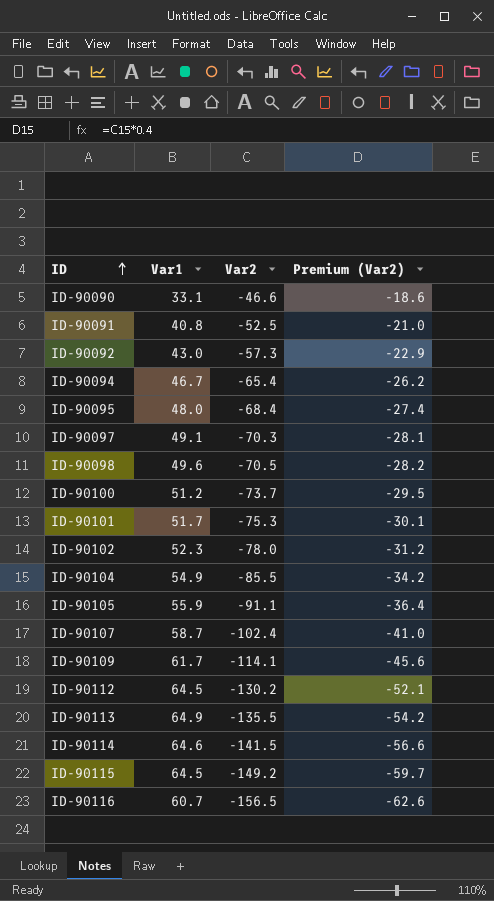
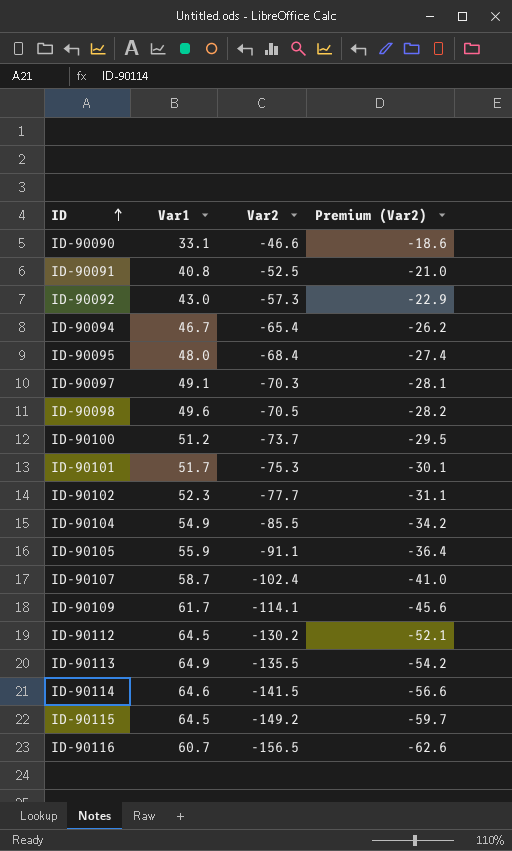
ID-90102 | Var2: -78.0 -> -77.7
ID-90102 | Premium (Var2): -31.2 -> -31.1

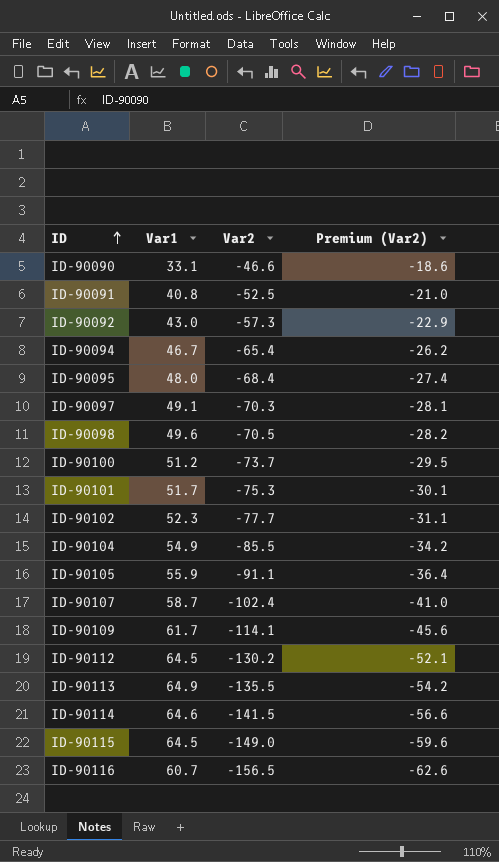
ID-90115 | Var2: -149.2 -> -149.0
ID-90115 | Premium (Var2): -59.7 -> -59.6

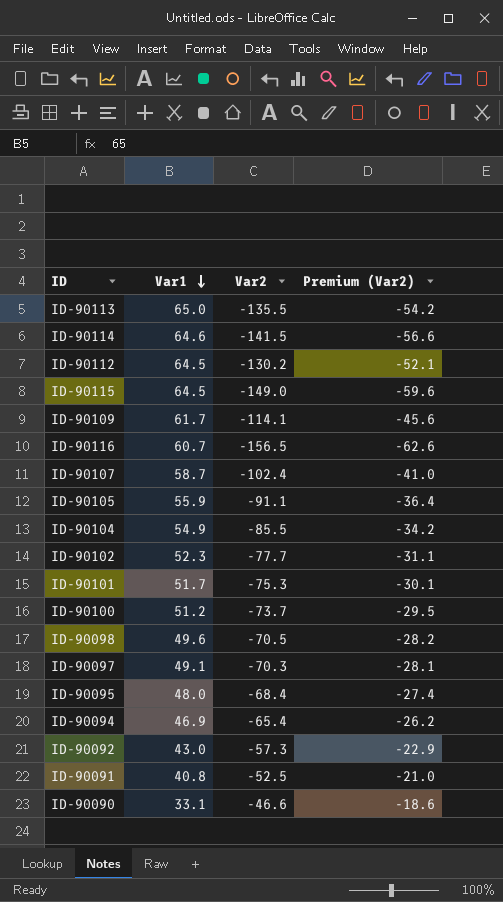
row order: ID ascending -> Var1 descending
ID-90113 | Var1: 64.9 -> 65.0
ID-90094 | Var1: 46.7 -> 46.9

